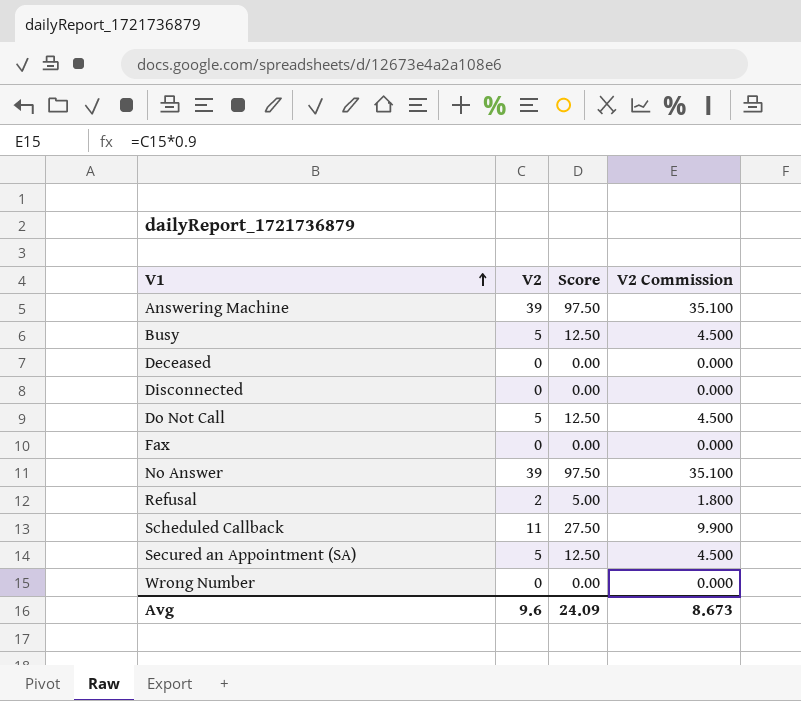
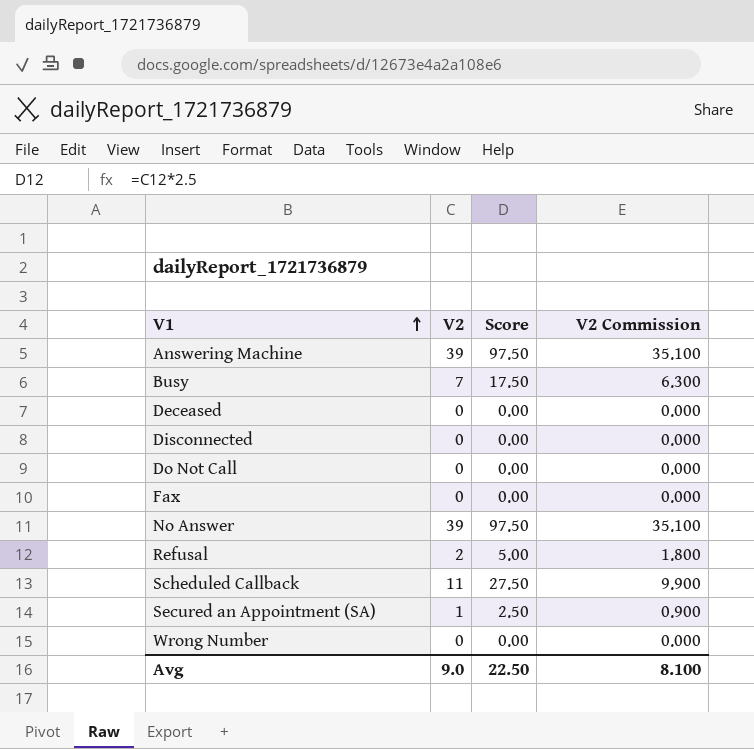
Busy | V2: 5 -> 7
Busy | Score: 12.50 -> 17.50
Busy | V2 Commission: 4.500 -> 6.300
Do Not Call | V2: 5 -> 0
Do Not Call | Score: 12.50 -> 0.00
Do Not Call | V2 Commission: 4.500 -> 0.000
Secured an Appointment (SA) | V2: 5 -> 1
Secured an Appointment (SA) | Score: 12.50 -> 2.50
Secured an Appointment (SA) | V2 Commission: 4.500 -> 0.900
Avg | V2: 9.6 -> 9.0
Avg | Score: 24.09 -> 22.50
Avg | V2 Commission: 8.673 -> 8.100

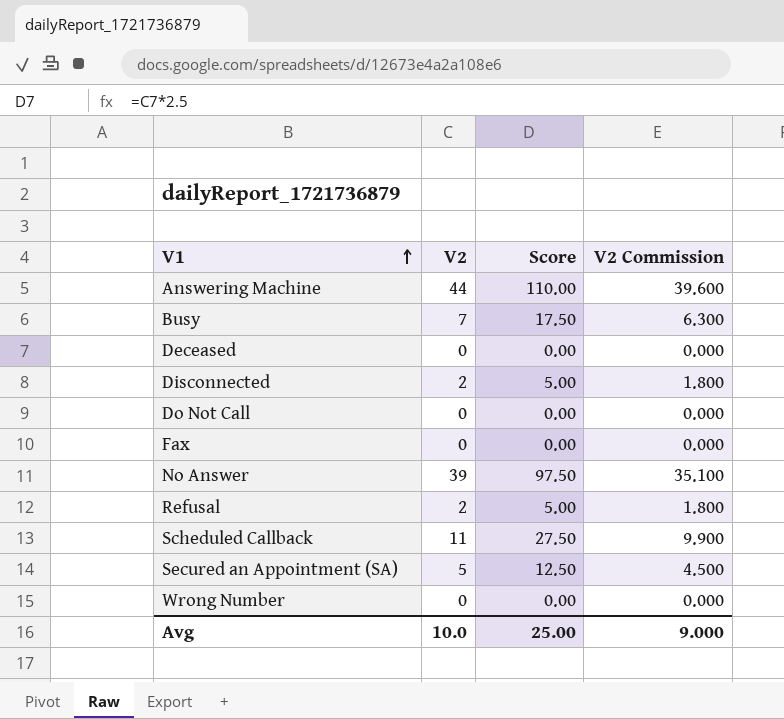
Answering Machine | V2: 39 -> 44
Answering Machine | Score: 97.50 -> 110.00
Answering Machine | V2 Commission: 35.100 -> 39.600
Disconnected | V2: 0 -> 2
Disconnected | Score: 0.00 -> 5.00
Disconnected | V2 Commission: 0.000 -> 1.800
Secured an Appointment (SA) | V2: 1 -> 5
Secured an Appointment (SA) | Score: 2.50 -> 12.50
Secured an Appointment (SA) | V2 Commission: 0.900 -> 4.500
Avg | V2: 9.0 -> 10.0
Avg | Score: 22.50 -> 25.00
Avg | V2 Commission: 8.100 -> 9.000

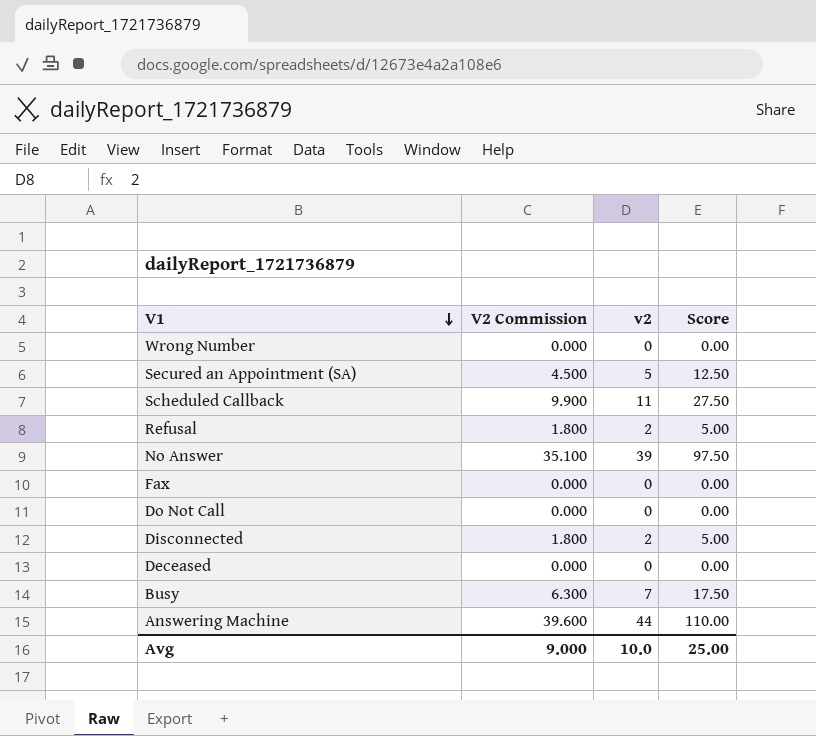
row order: V1 ascending -> V1 descending
column V2 Commission | position: 4 -> 2
column name: V2 -> v2

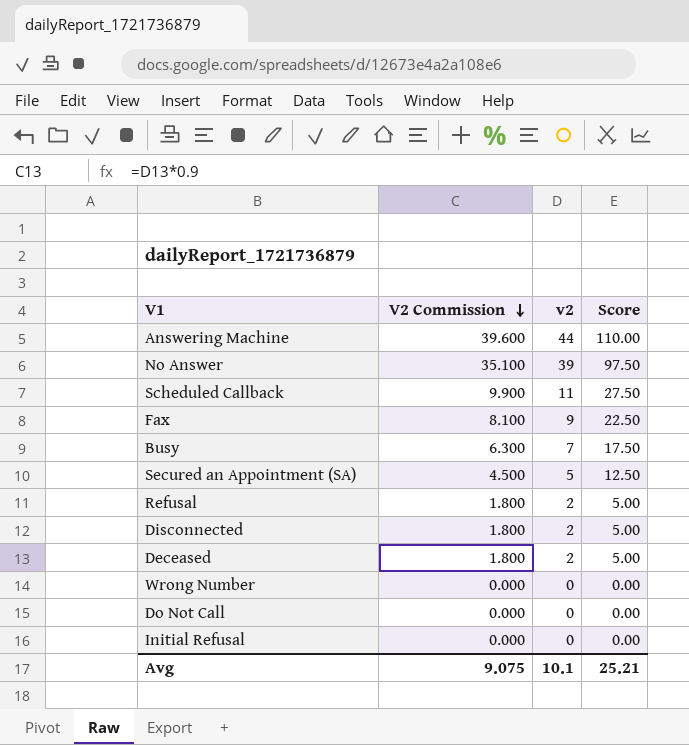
row order: V1 descending -> V2 Commission descending
Fax | V2 Commission: 0.000 -> 8.100
Fax | v2: 0 -> 9
Fax | Score: 0.00 -> 22.50
Deceased | V2 Commission: 0.000 -> 1.800
Deceased | v2: 0 -> 2
Deceased | Score: 0.00 -> 5.00
row Initial Refusal: none -> 0.000 | 0 | 0.00
Avg | V2 Commission: 9.000 -> 9.075
Avg | v2: 10.0 -> 10.1
Avg | Score: 25.00 -> 25.21

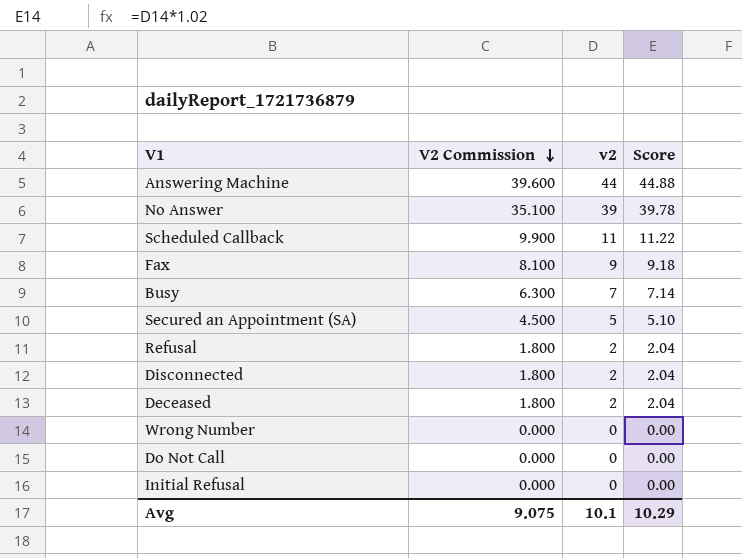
column Score | formula: [v2] * 2.5 -> [v2] * 1.02
Avg | Score: 25.21 -> 10.29

